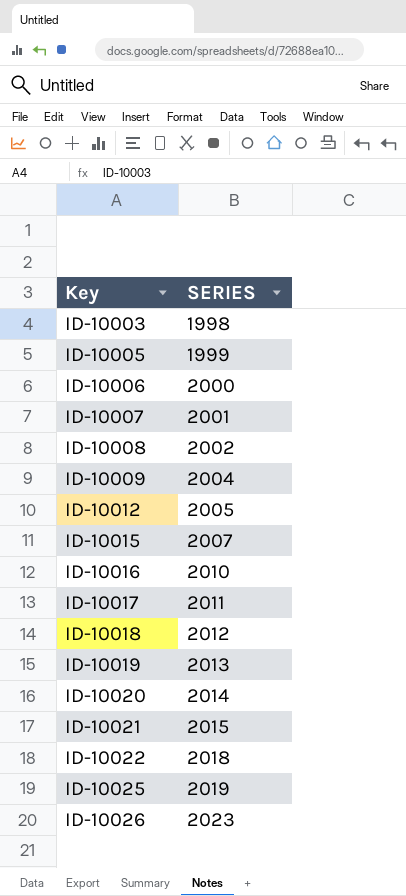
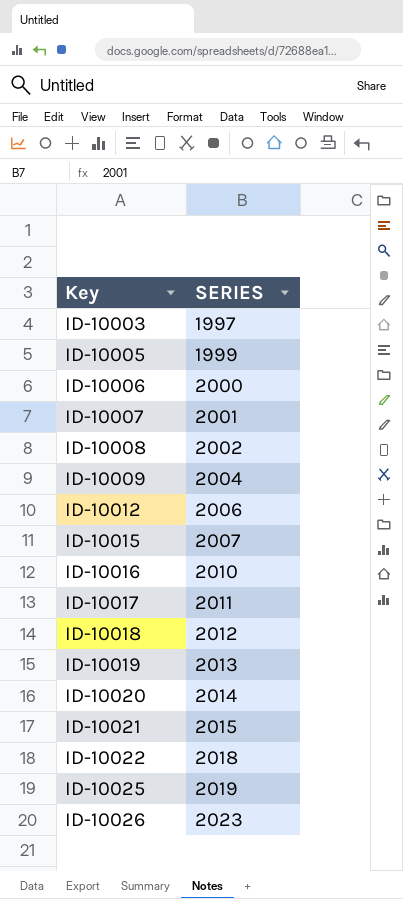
ID-10003 | SERIES: 1998 -> 1997
ID-10012 | SERIES: 2005 -> 2006

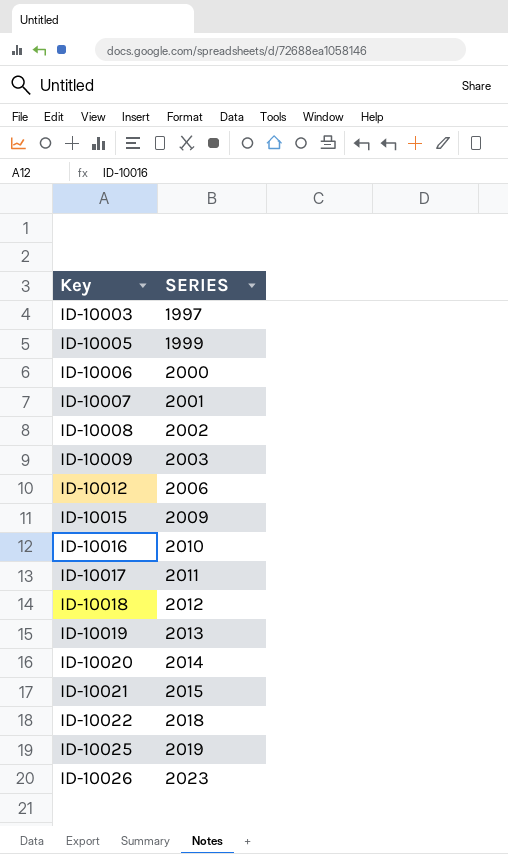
ID-10009 | SERIES: 2004 -> 2003
ID-10015 | SERIES: 2007 -> 2009

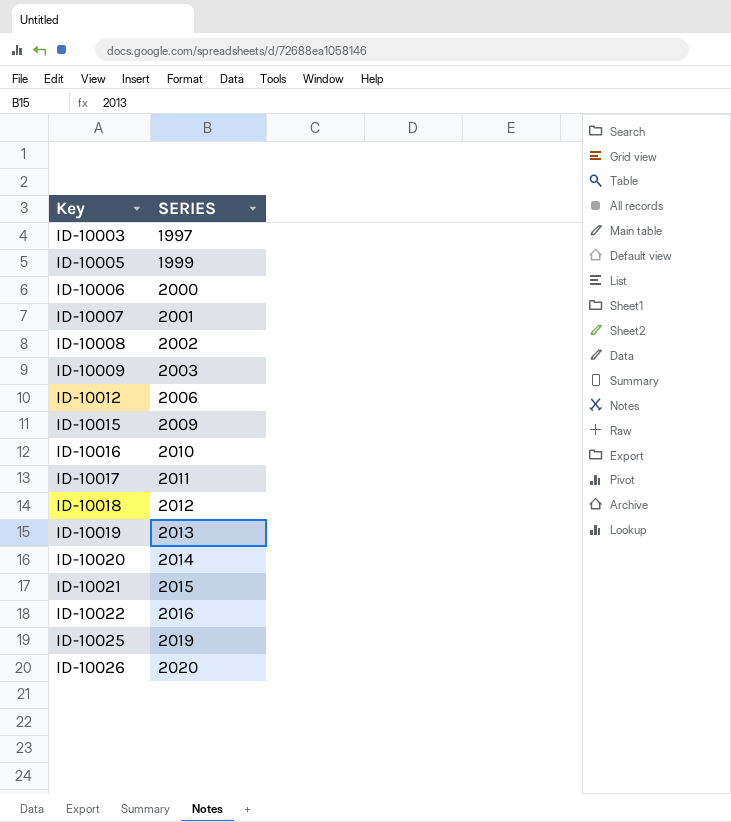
ID-10022 | SERIES: 2018 -> 2016
ID-10026 | SERIES: 2023 -> 2020

